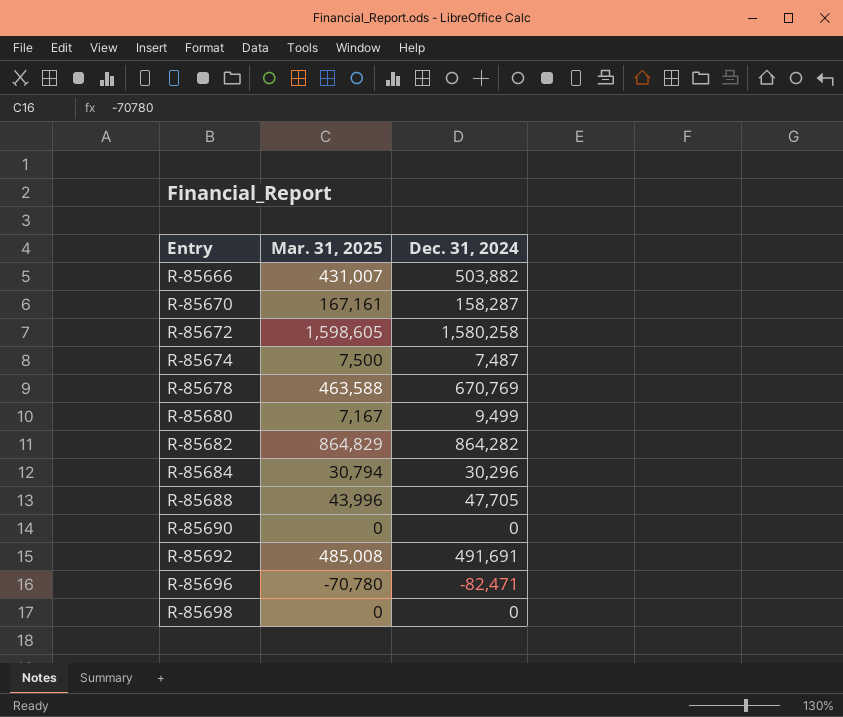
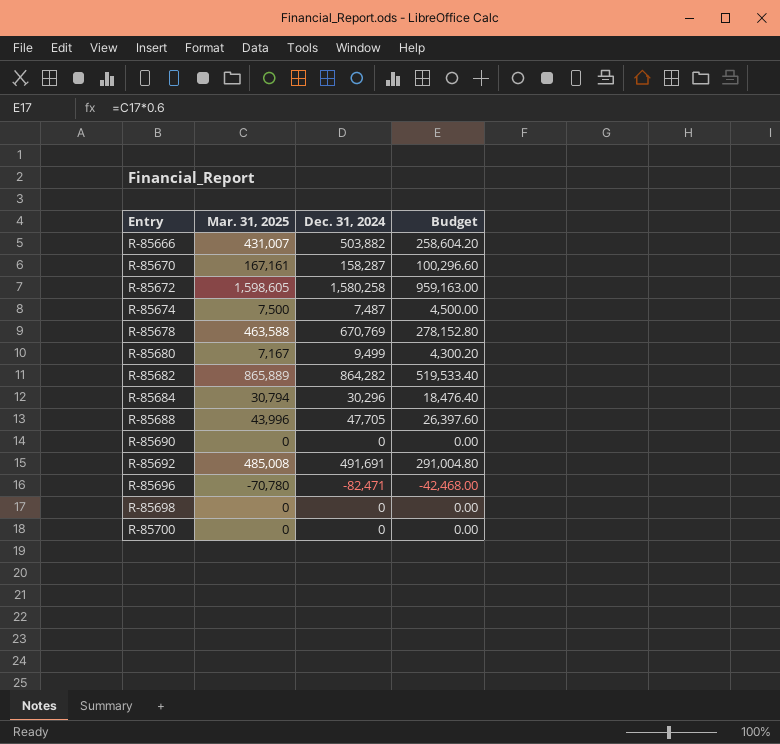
column Budget | formula: none -> [Mar. 31, 2025] * 0.6
R-85682 | Mar. 31, 2025: 864,829 -> 865,889
row R-85700: none -> 0 | 0 | 0.00

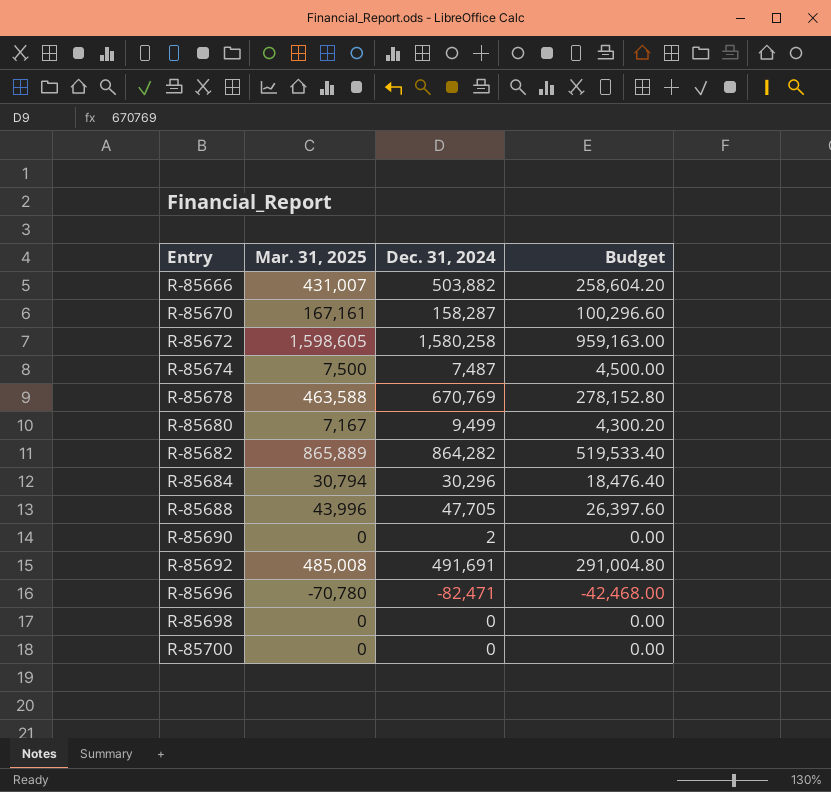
R-85690 | Dec. 31, 2024: 0 -> 2

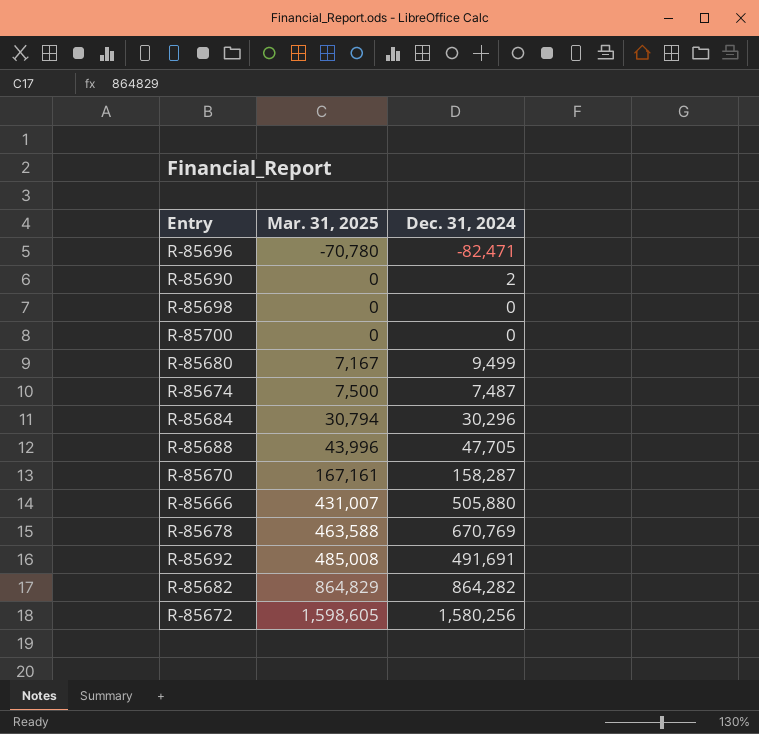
row order: Entry ascending -> Mar. 31, 2025 ascending
column Budget | formula: [Mar. 31, 2025] * 0.6 -> none
R-85666 | Dec. 31, 2024: 503,882 -> 505,880
R-85682 | Mar. 31, 2025: 865,889 -> 864,829
R-85672 | Dec. 31, 2024: 1,580,258 -> 1,580,256

